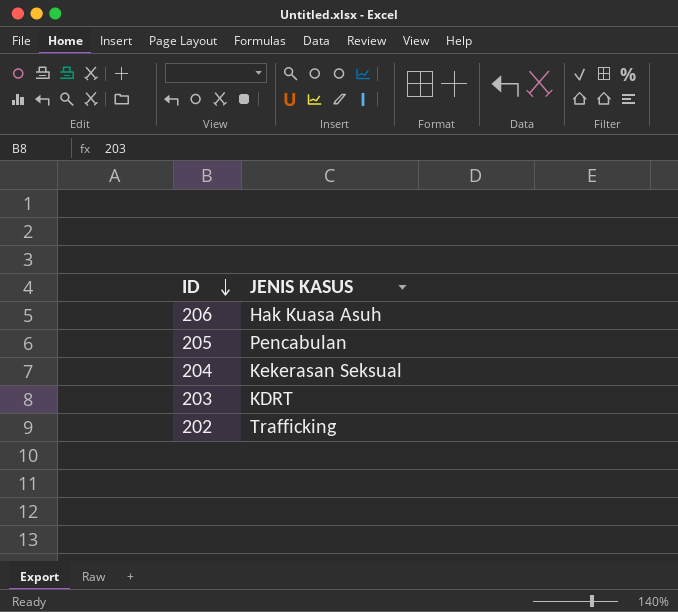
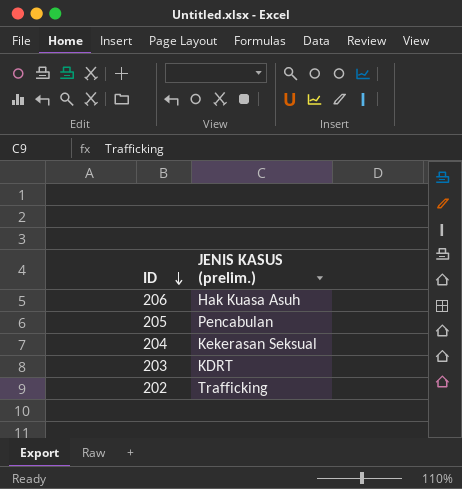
column name: JENIS KASUS -> JENIS KASUS (prelim.)

